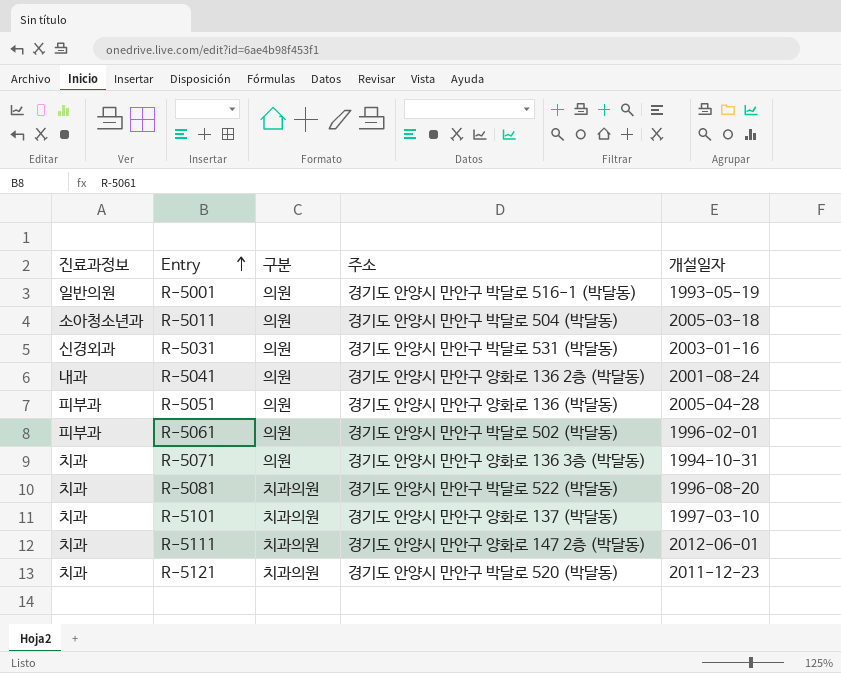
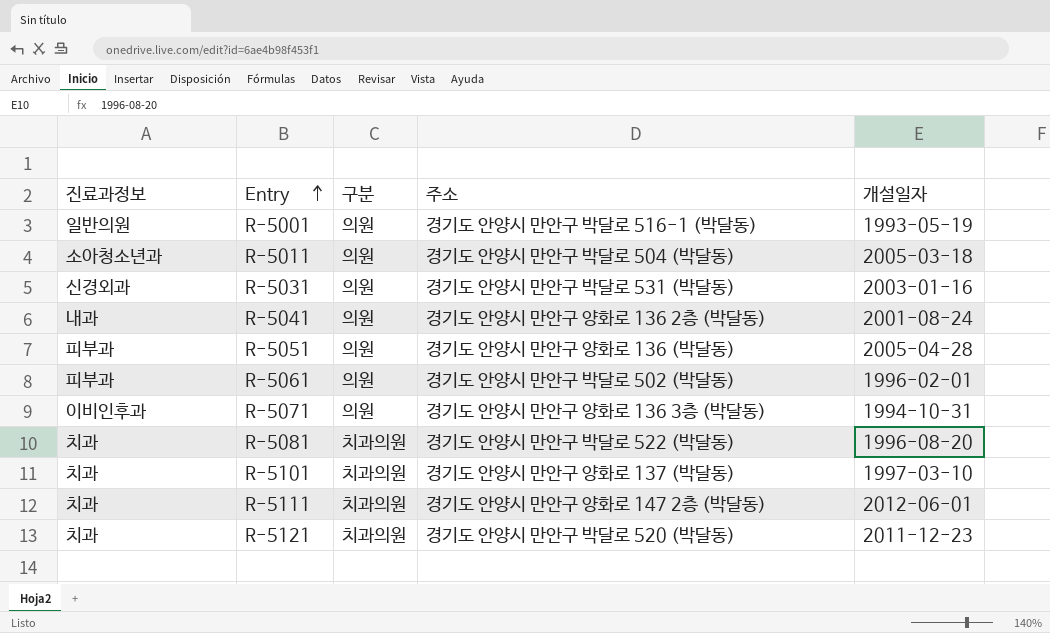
R-5071 | 진료과정보: 치과 -> 이비인후과

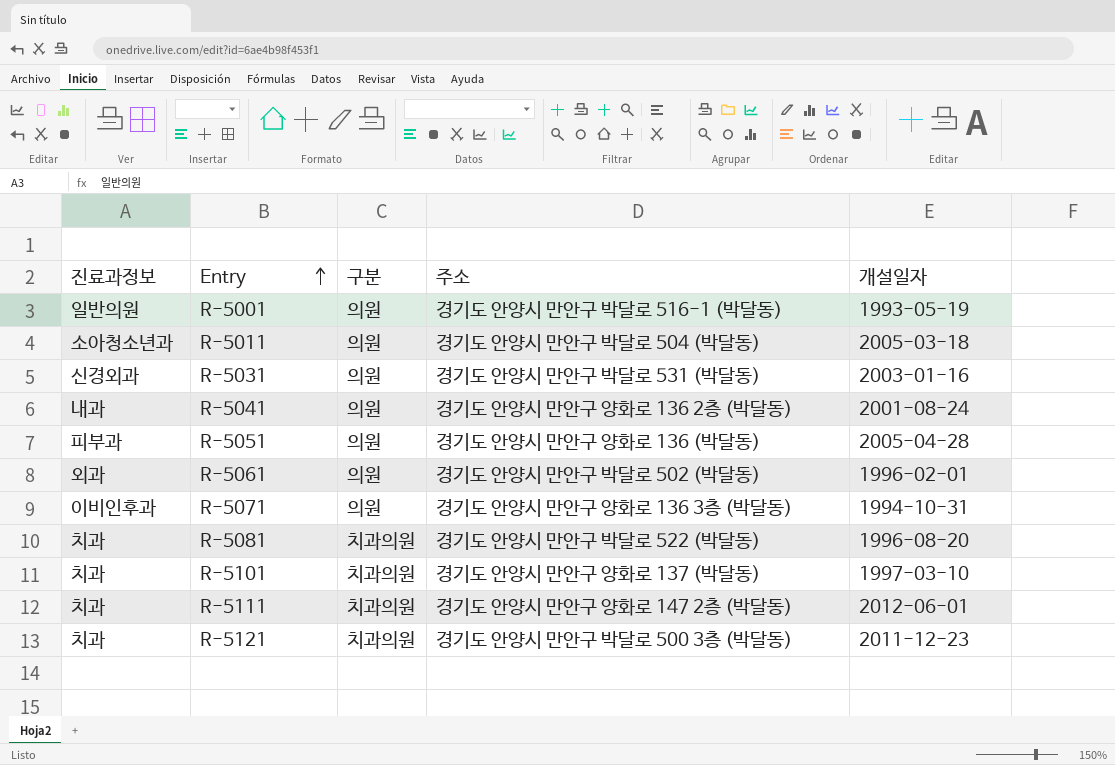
R-5061 | 진료과정보: 피부과 -> 외과
R-5121 | 주소: 경기도 안양시 만안구 박달로 520 (박달동) -> 경기도 안양시 만안구 박달로 500 3층 (박달동)

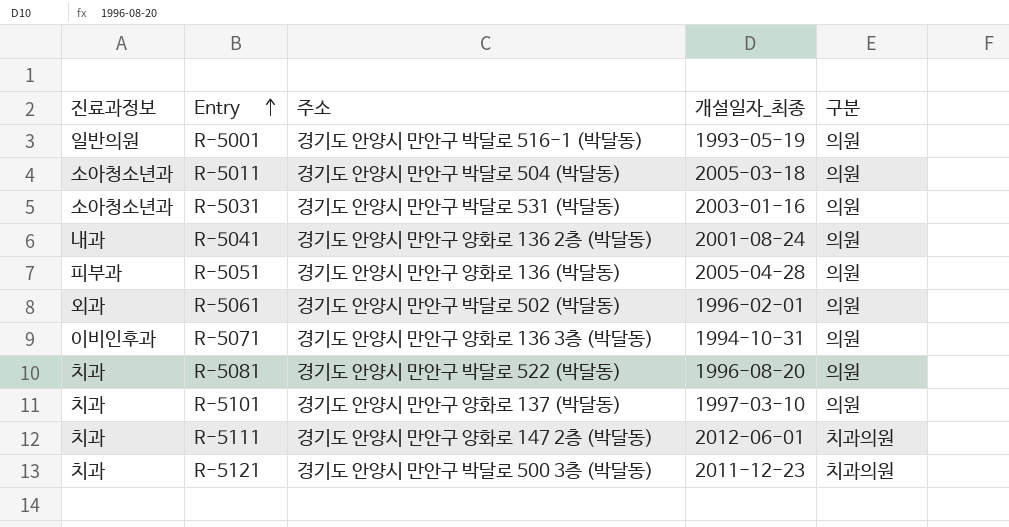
column name: 개설일자 -> 개설일자_최종
column 구분 | position: 3 -> 5
R-5031 | 진료과정보: 신경외과 -> 소아청소년과
R-5081 | 구분: 치과의원 -> 의원
R-5101 | 구분: 치과의원 -> 의원

